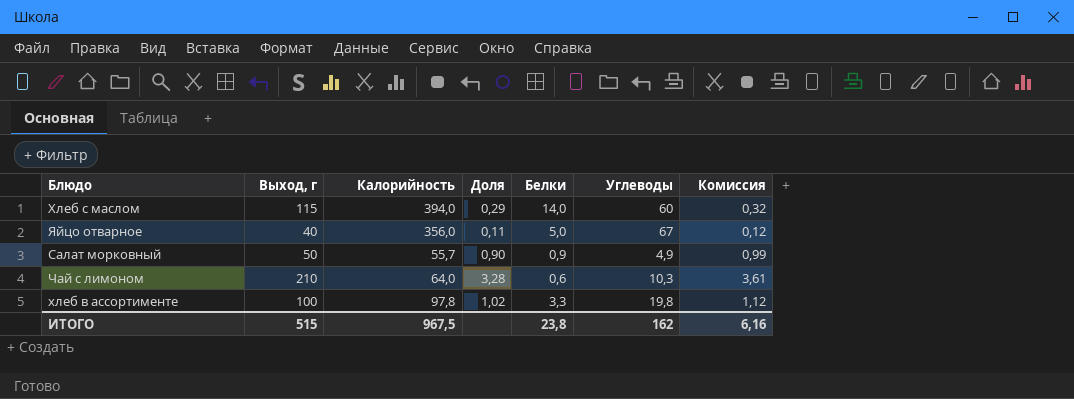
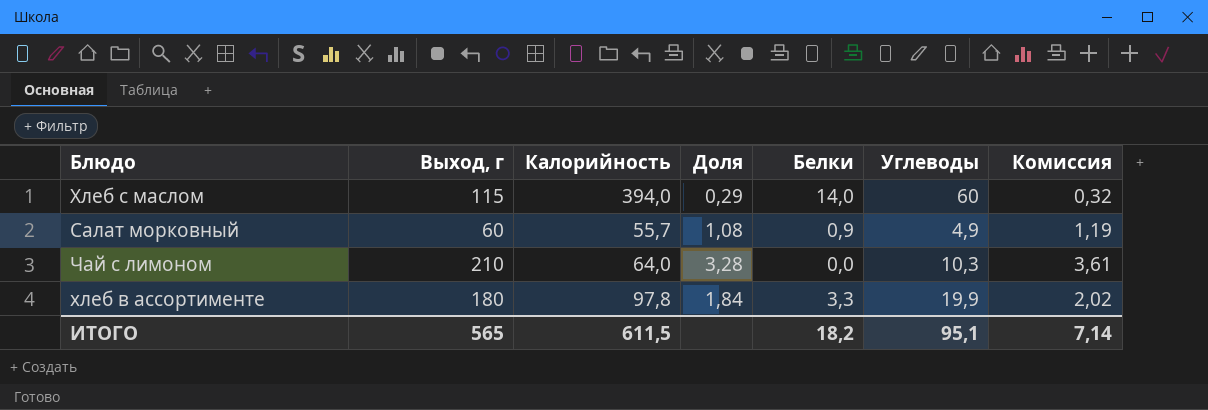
row Яйцо отварное: 40 | 356,0 | 0,11 | 5,0 | 67 | 0,12 -> none
Салат морковный | Выход, г: 50 -> 60
Салат морковный | Доля: 0,90 -> 1,08
Салат морковный | Комиссия: 0,99 -> 1,19
Чай с лимоном | Белки: 0,6 -> 0,0
хлеб в ассортименте | Выход, г: 100 -> 180
хлеб в ассортименте | Доля: 1,02 -> 1,84
хлеб в ассортименте | Углеводы: 19,8 -> 19,9
хлеб в ассортименте | Комиссия: 1,12 -> 2,02
ИТОГО | Выход, г: 515 -> 565
ИТОГО | Калорийность: 967,5 -> 611,5
ИТОГО | Белки: 23,8 -> 18,2
ИТОГО | Углеводы: 162 -> 95,1
ИТОГО | Комиссия: 6,16 -> 7,14

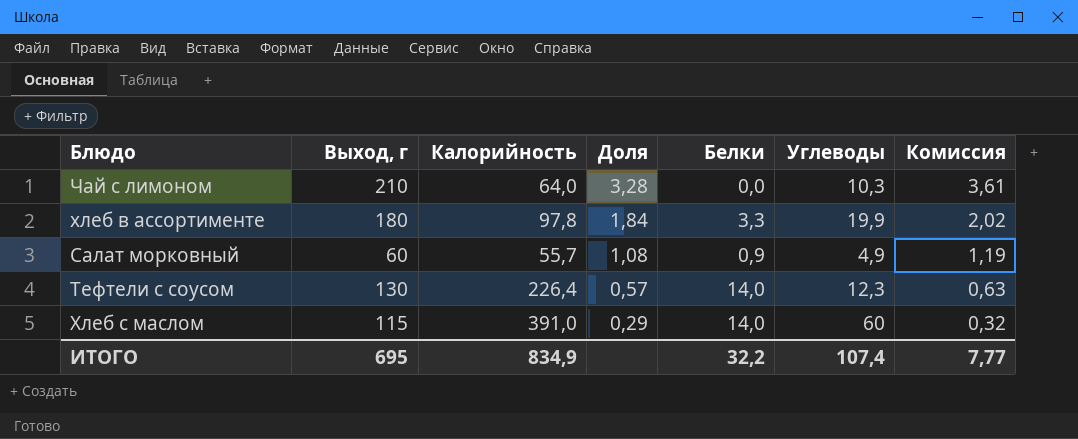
row order: none -> Доля descending
row Тефтели с соусом: none -> 130 | 226,4 | 0,57 | 14,0 | 12,3 | 0,63
Хлеб с маслом | Калорийность: 394,0 -> 391,0
ИТОГО | Выход, г: 565 -> 695
ИТОГО | Калорийность: 611,5 -> 834,9
ИТОГО | Белки: 18,2 -> 32,2
ИТОГО | Углеводы: 95,1 -> 107,4
ИТОГО | Комиссия: 7,14 -> 7,77

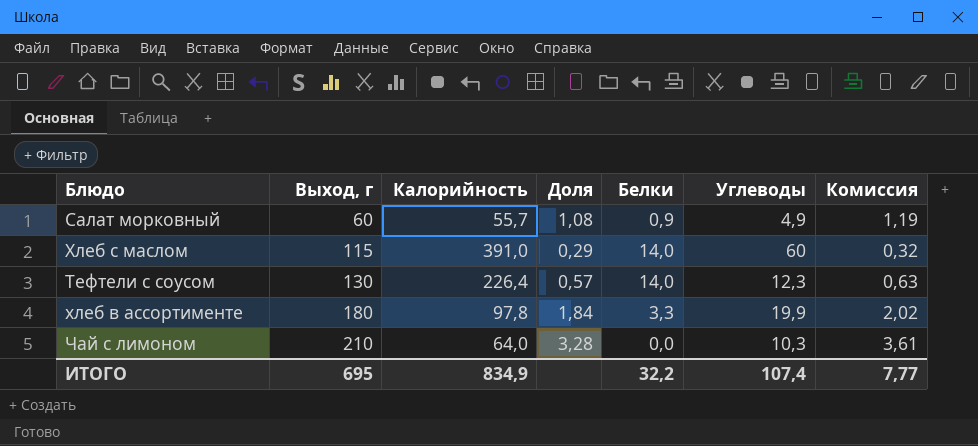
row order: Доля descending -> Выход, г ascending

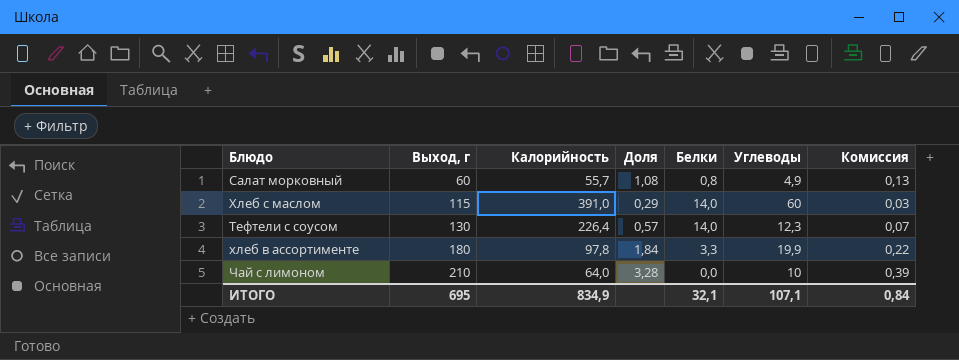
column Комиссия | formula: [Доля] * 1,1 -> [Доля] * 0,12
Салат морковный | Белки: 0,9 -> 0,8
Чай с лимоном | Углеводы: 10,3 -> 10
ИТОГО | Белки: 32,2 -> 32,1
ИТОГО | Углеводы: 107,4 -> 107,1
ИТОГО | Комиссия: 7,77 -> 0,84

